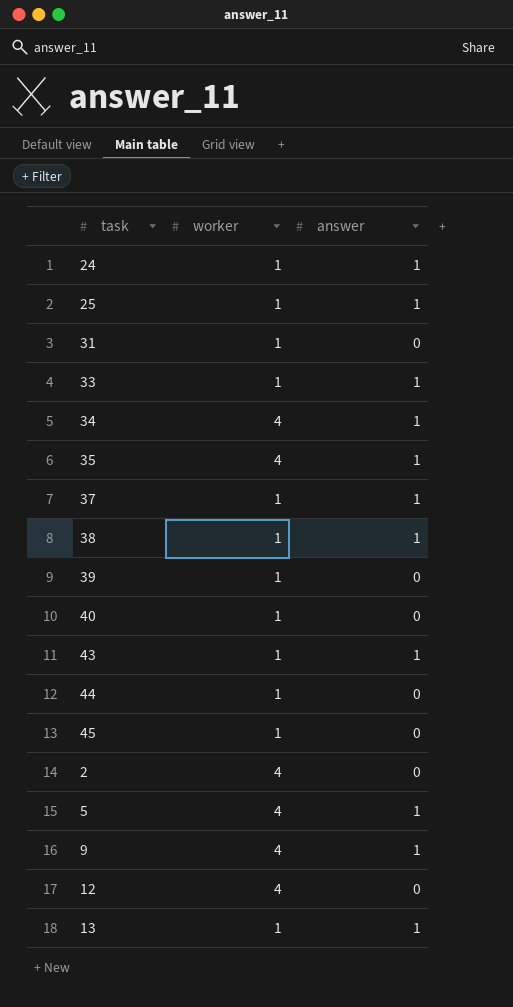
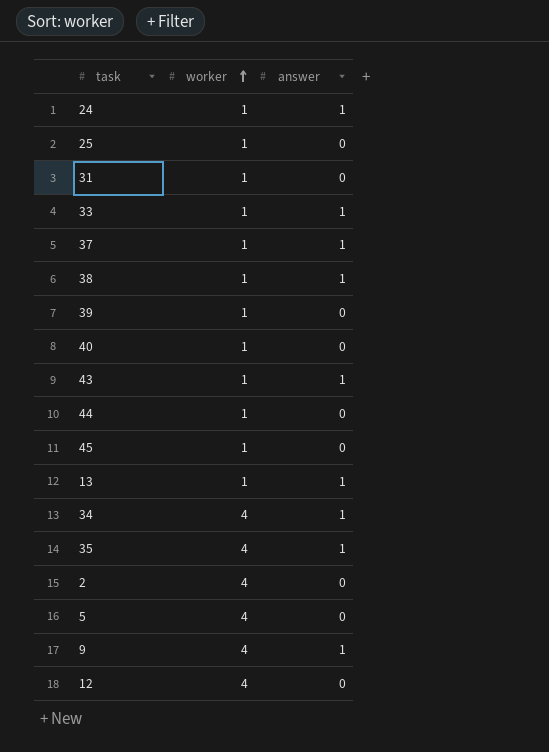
row order: none -> worker ascending
25 | answer: 1 -> 0
5 | answer: 1 -> 0

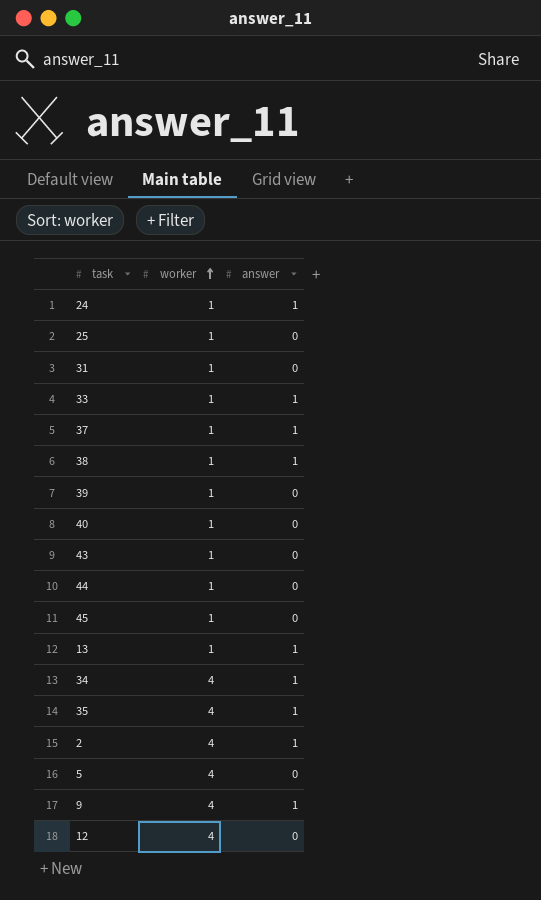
43 | answer: 1 -> 0
2 | answer: 0 -> 1

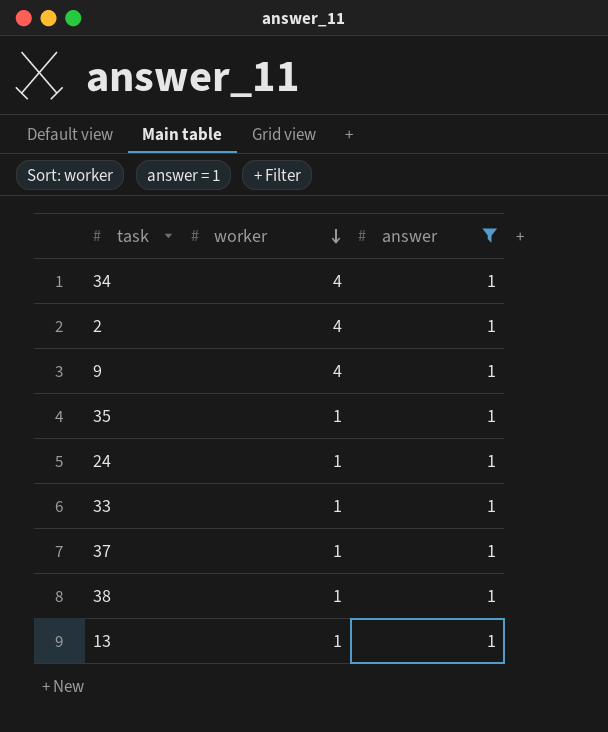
filter: none -> answer = 1
row order: worker ascending -> worker descending
35 | worker: 4 -> 1

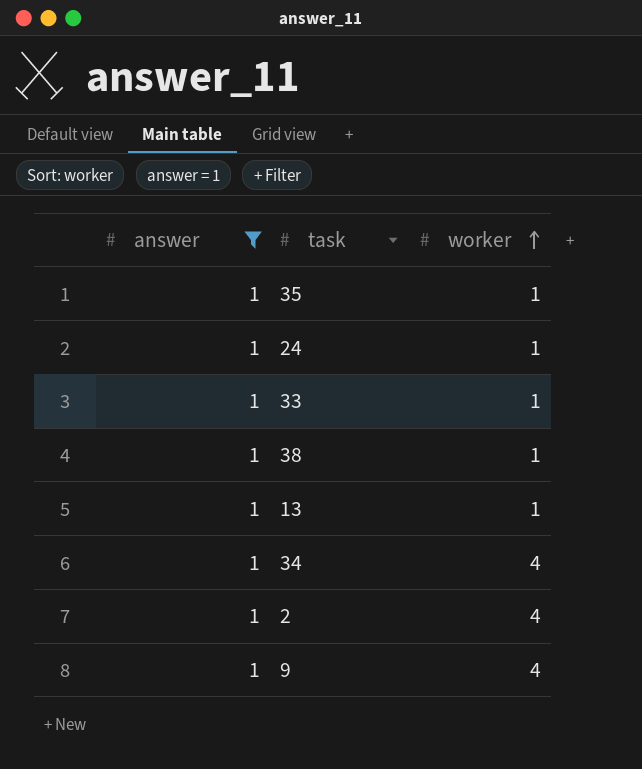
row order: worker descending -> worker ascending
column answer | position: 3 -> 1
row 37: 1 | 1 -> none

